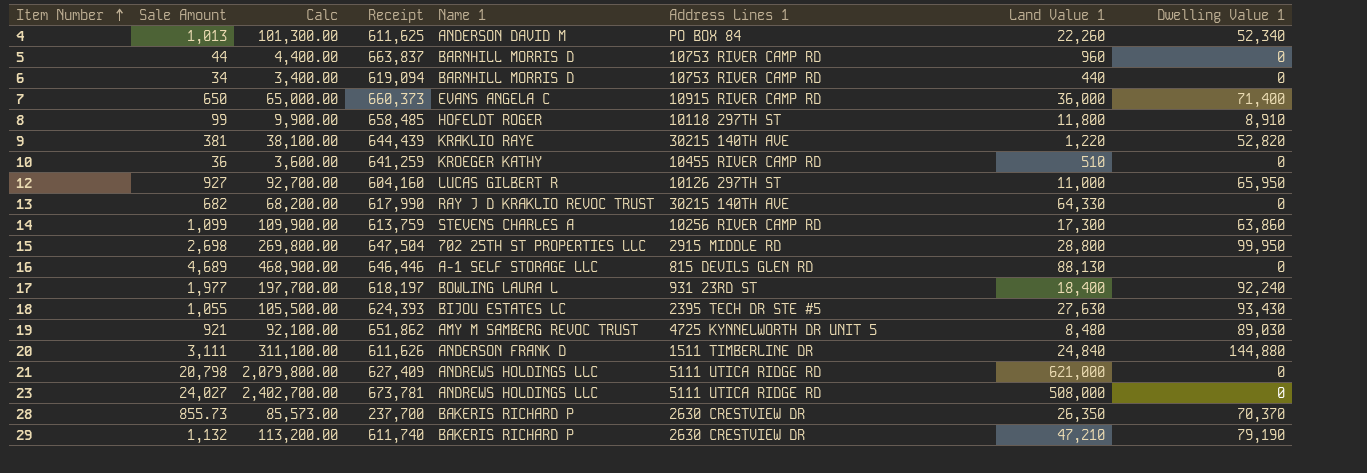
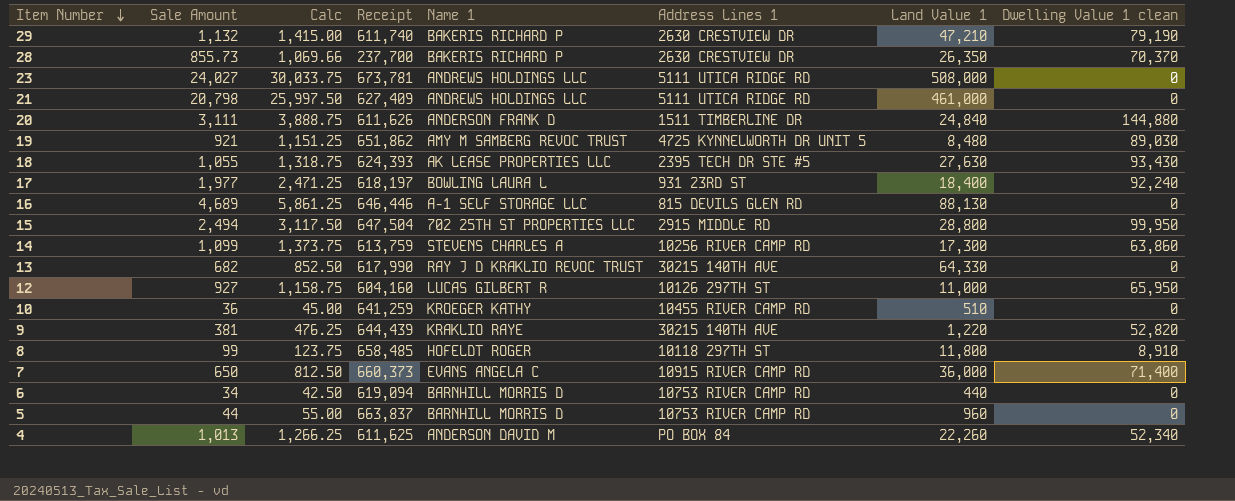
row order: Item Number ascending -> Item Number descending
column Calc | formula: [Sale Amount] * 100 -> [Sale Amount] * 1.25
column name: Dwelling Value 1 -> Dwelling Value 1 clean
21 | Land Value 1: 621,000 -> 461,000
18 | Name 1: BIJOU ESTATES LC -> AK LEASE PROPERTIES LLC
15 | Sale Amount: 2,698 -> 2,494

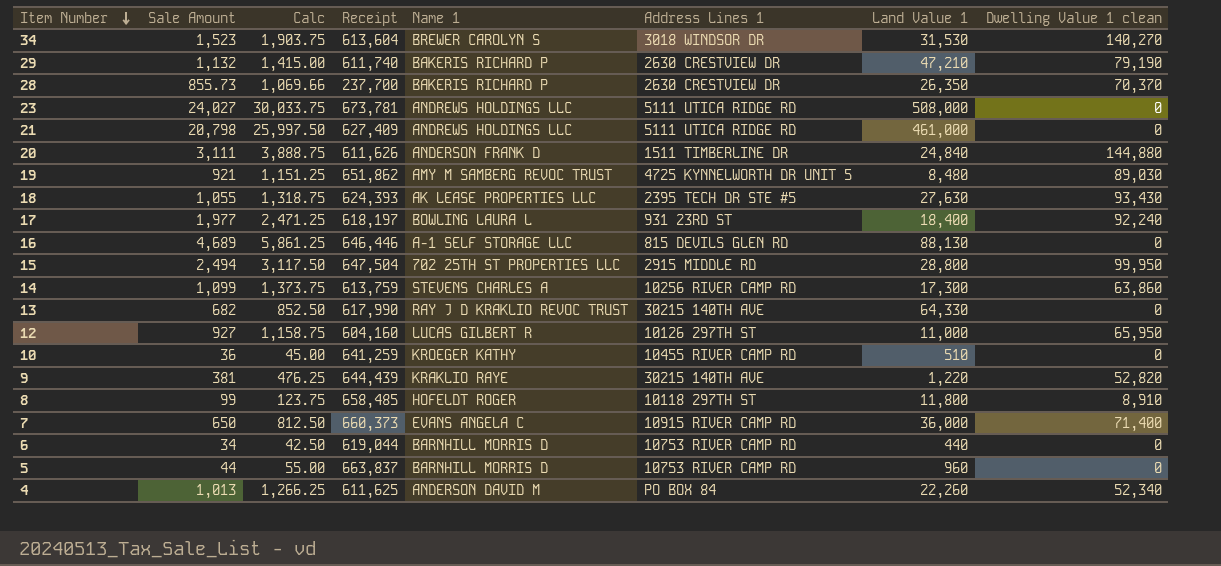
row 34: none -> 1,523 | 1,903.75 | 613,604 | BREWER CAROLYN S | 3018 WINDSOR DR | 31,530 | 140,270
6 | Receipt: 619,094 -> 619,044

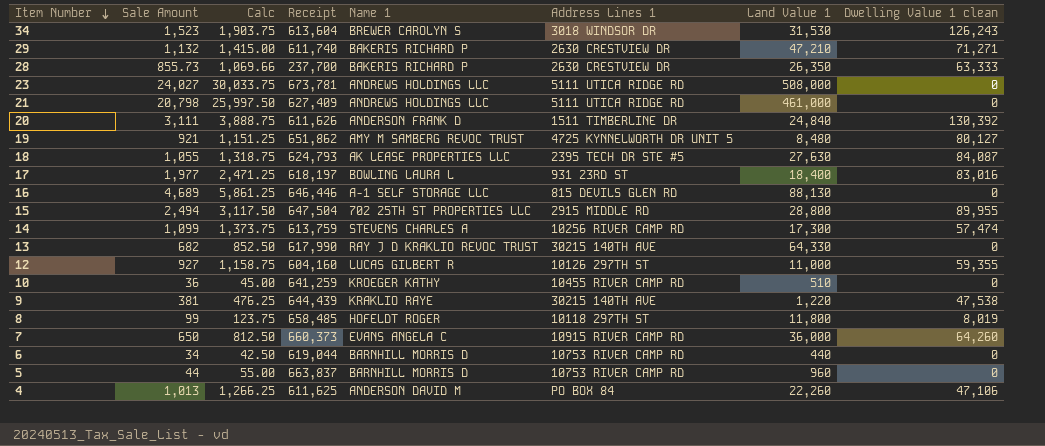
34 | Dwelling Value 1 clean: 140,270 -> 126,243
29 | Dwelling Value 1 clean: 79,190 -> 71,271
28 | Dwelling Value 1 clean: 70,370 -> 63,333
20 | Dwelling Value 1 clean: 144,880 -> 130,392
19 | Dwelling Value 1 clean: 89,030 -> 80,127
18 | Receipt: 624,393 -> 624,793
18 | Dwelling Value 1 clean: 93,430 -> 84,087
17 | Dwelling Value 1 clean: 92,240 -> 83,016
15 | Dwelling Value 1 clean: 99,950 -> 89,955
14 | Dwelling Value 1 clean: 63,860 -> 57,474
12 | Dwelling Value 1 clean: 65,950 -> 59,355
9 | Dwelling Value 1 clean: 52,820 -> 47,538
8 | Dwelling Value 1 clean: 8,910 -> 8,019
7 | Dwelling Value 1 clean: 71,400 -> 64,260
4 | Dwelling Value 1 clean: 52,340 -> 47,106

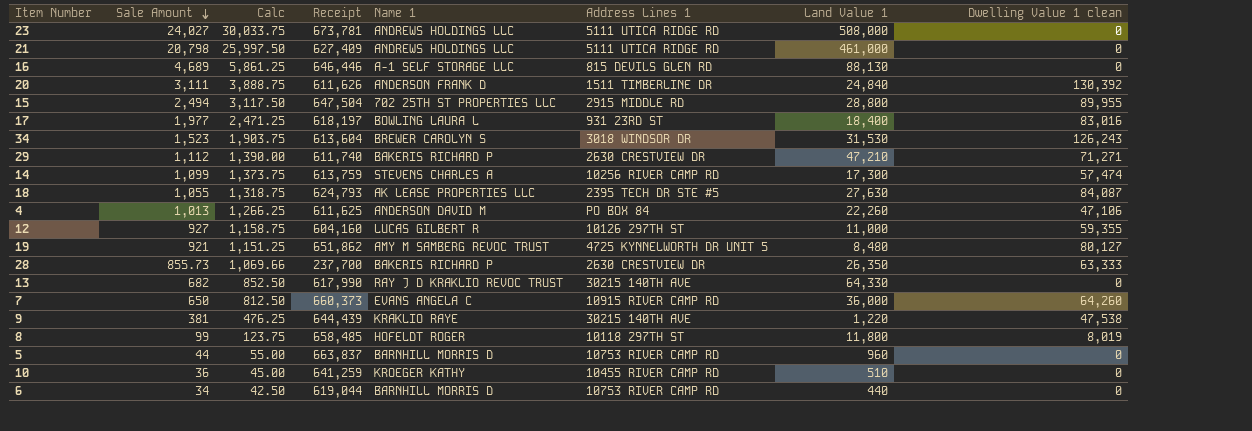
row order: Item Number descending -> Sale Amount descending
29 | Sale Amount: 1,132 -> 1,112
29 | Calc: 1,415.00 -> 1,390.00

